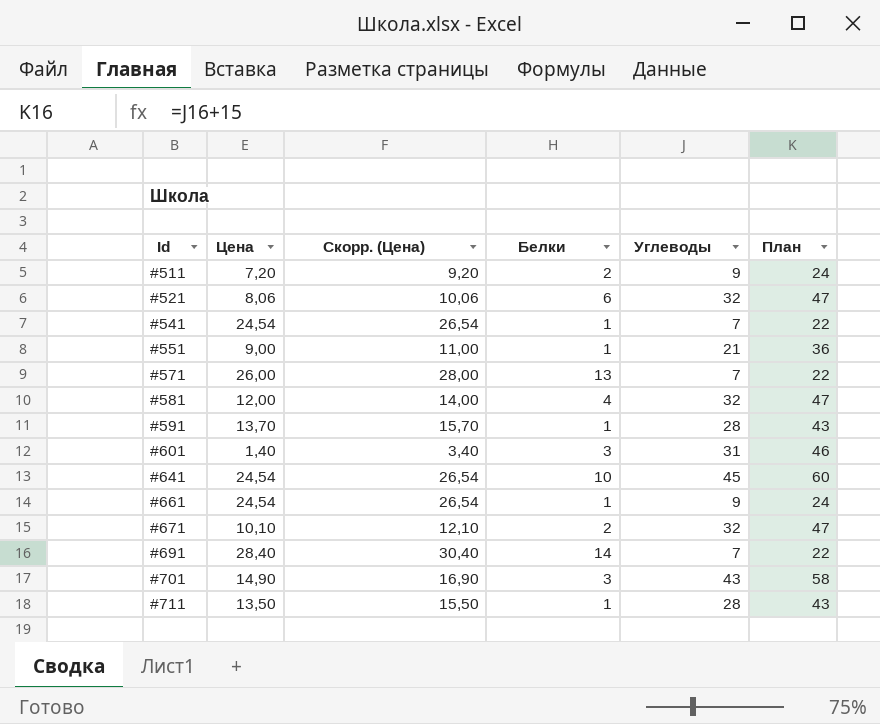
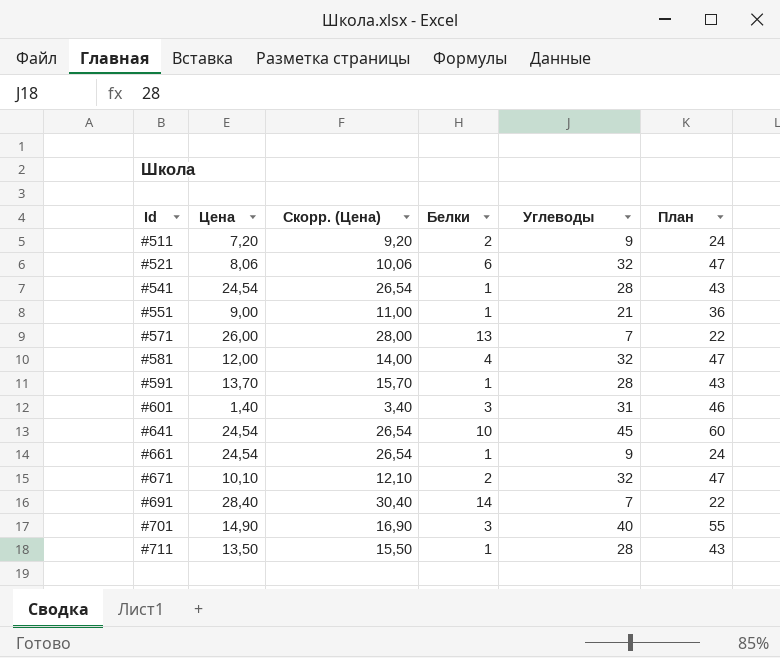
#541 | Углеводы: 7 -> 28
#541 | План: 22 -> 43
#701 | Углеводы: 43 -> 40
#701 | План: 58 -> 55

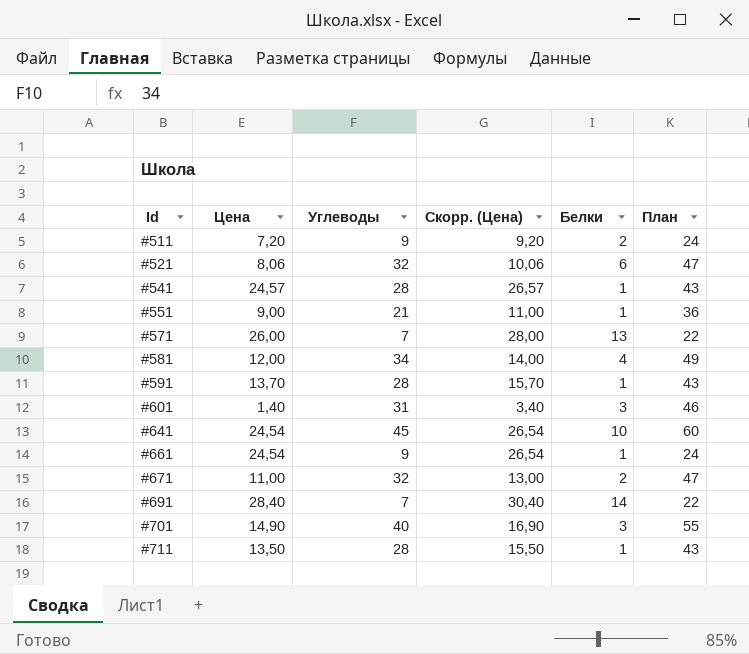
column Углеводы | position: 5 -> 3
#541 | Цена: 24,54 -> 24,57
#541 | Скорр. (Цена): 26,54 -> 26,57
#581 | Углеводы: 32 -> 34
#581 | План: 47 -> 49
#671 | Цена: 10,10 -> 11,00
#671 | Скорр. (Цена): 12,10 -> 13,00

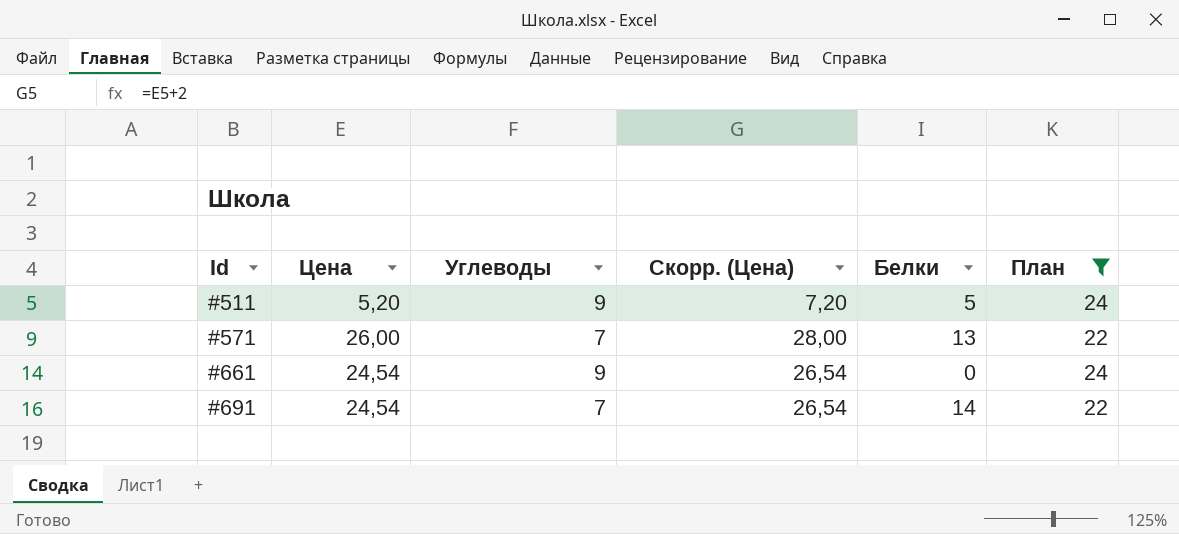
filter: none -> План <= 24
#511 | Цена: 7,20 -> 5,20
#511 | Скорр. (Цена): 9,20 -> 7,20
#511 | Белки: 2 -> 5
#661 | Белки: 1 -> 0
#691 | Цена: 28,40 -> 24,54
#691 | Скорр. (Цена): 30,40 -> 26,54

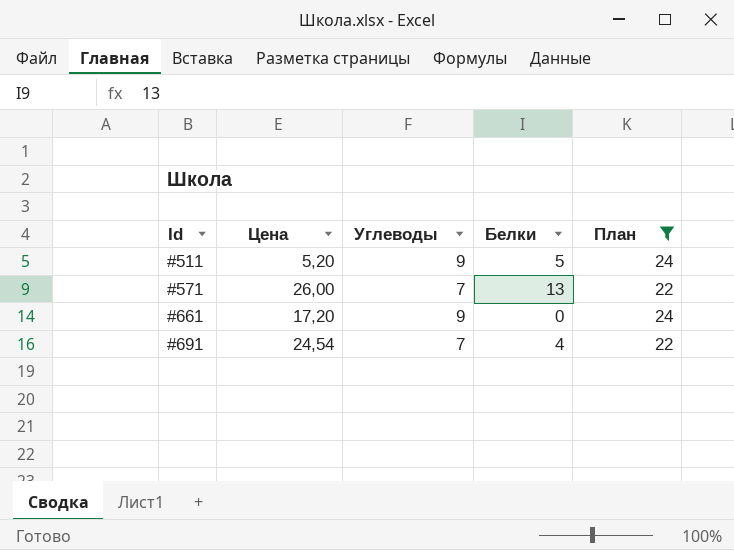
column Скорр. (Цена) | formula: [Цена] + 2 -> none
#661 | Цена: 24,54 -> 17,20
#691 | Белки: 14 -> 4

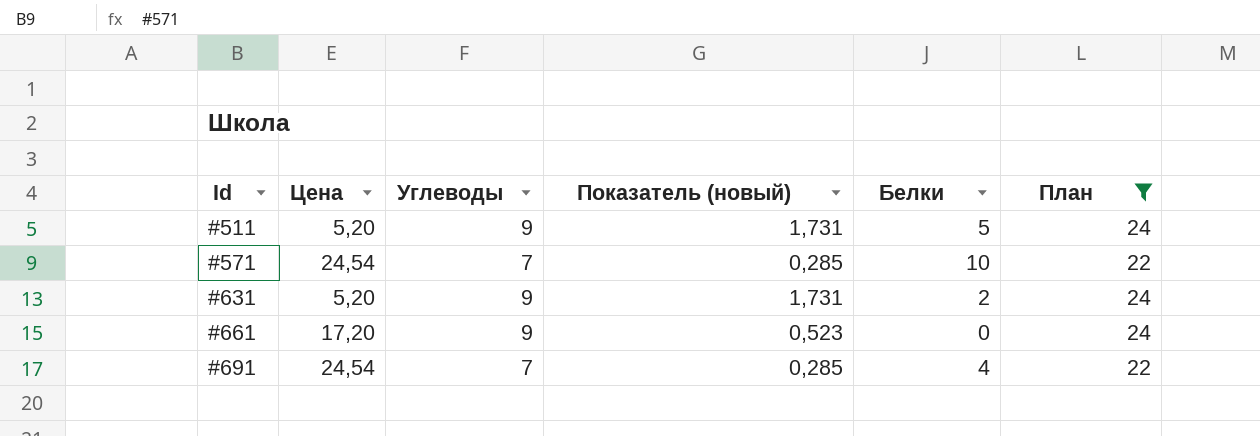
column Показатель (новый) | formula: none -> [Углеводы] / [Цена]
#571 | Цена: 26,00 -> 24,54
#571 | Белки: 13 -> 10
row #631: none -> 5,20 | 9 | 1,731 | 2 | 24

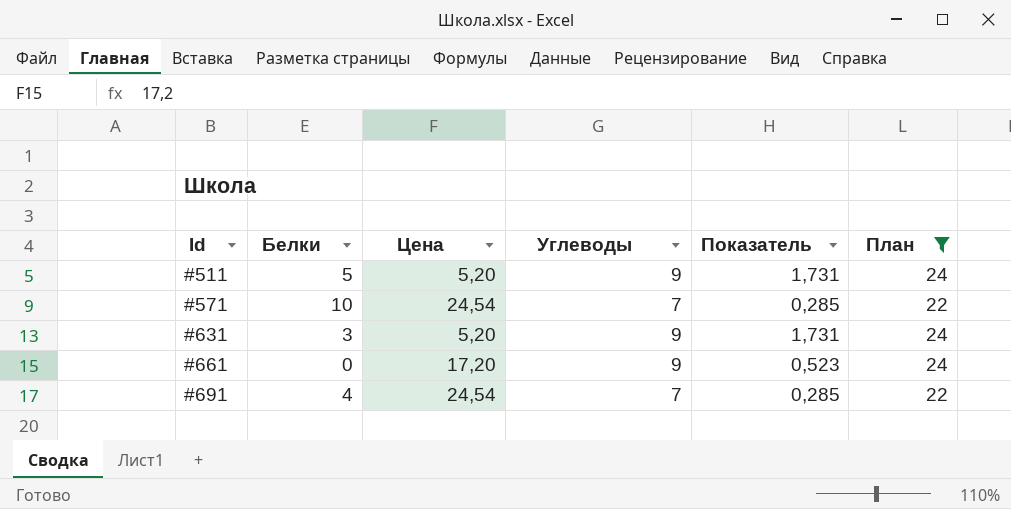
column Белки | position: 5 -> 2
column name: Показатель (новый) -> Показатель
#631 | Белки: 2 -> 3

